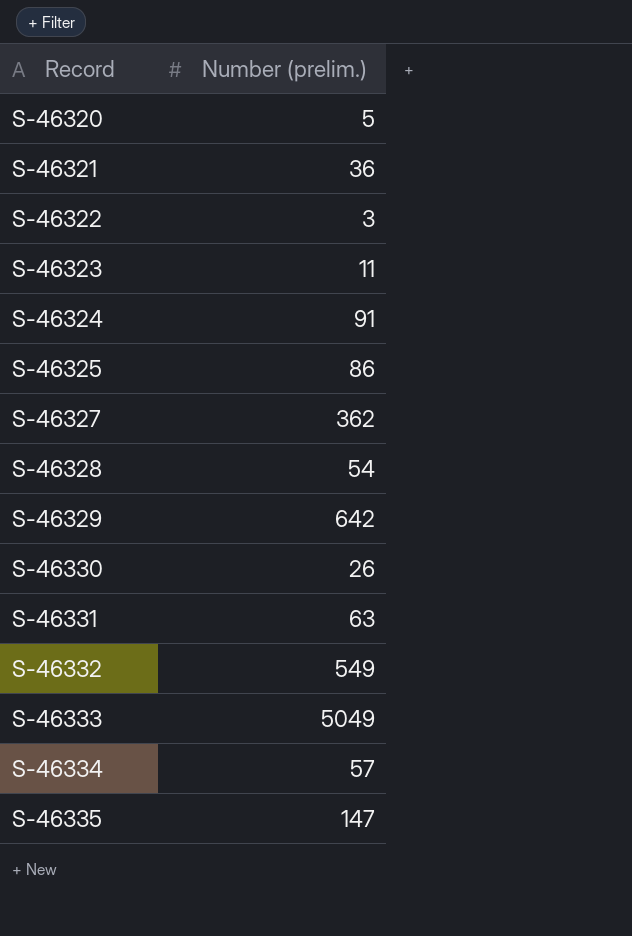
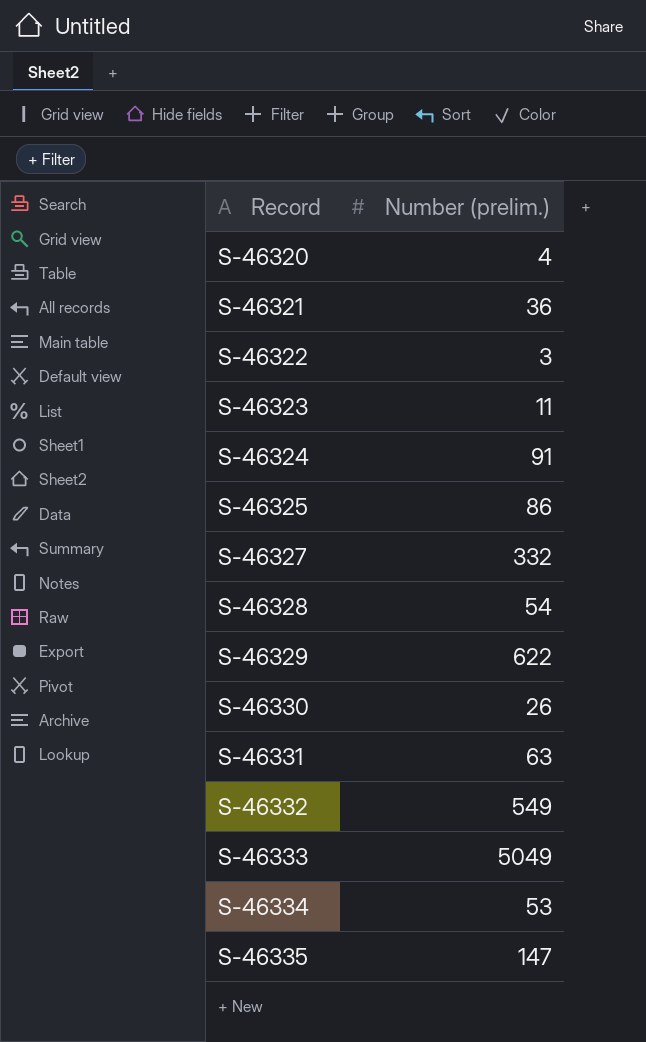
S-46320 | Number (prelim.): 5 -> 4
S-46327 | Number (prelim.): 362 -> 332
S-46329 | Number (prelim.): 642 -> 622
S-46334 | Number (prelim.): 57 -> 53

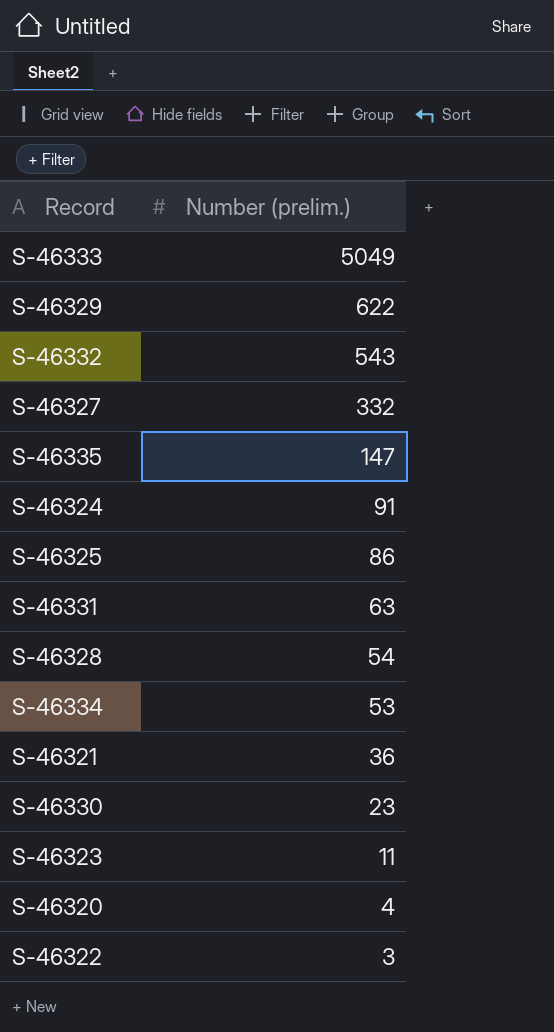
row order: Record ascending -> Number (prelim.) descending
S-46332 | Number (prelim.): 549 -> 543
S-46330 | Number (prelim.): 26 -> 23

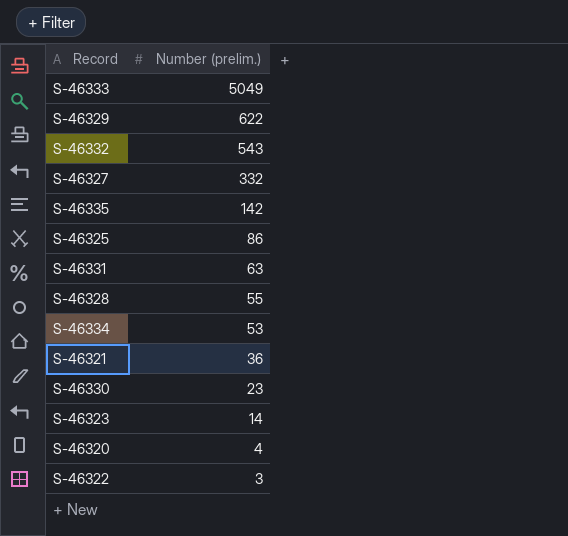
row S-46324: 91 -> none
S-46335 | Number (prelim.): 147 -> 142
S-46328 | Number (prelim.): 54 -> 55
S-46323 | Number (prelim.): 11 -> 14

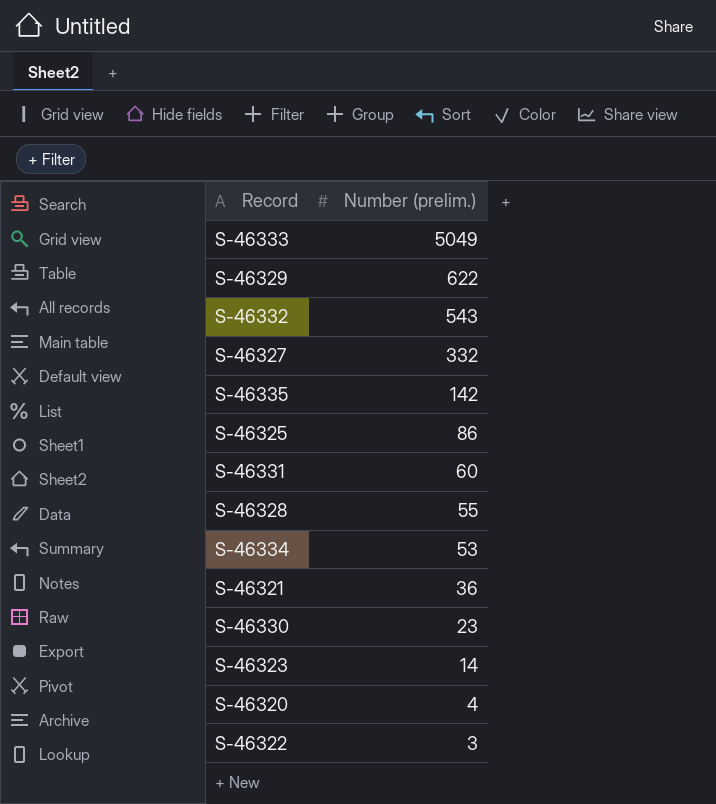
S-46331 | Number (prelim.): 63 -> 60

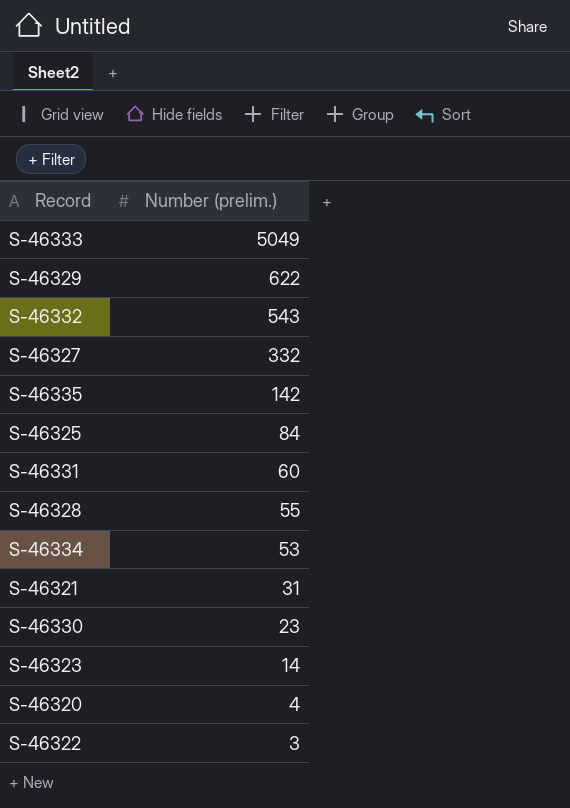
S-46325 | Number (prelim.): 86 -> 84
S-46321 | Number (prelim.): 36 -> 31

